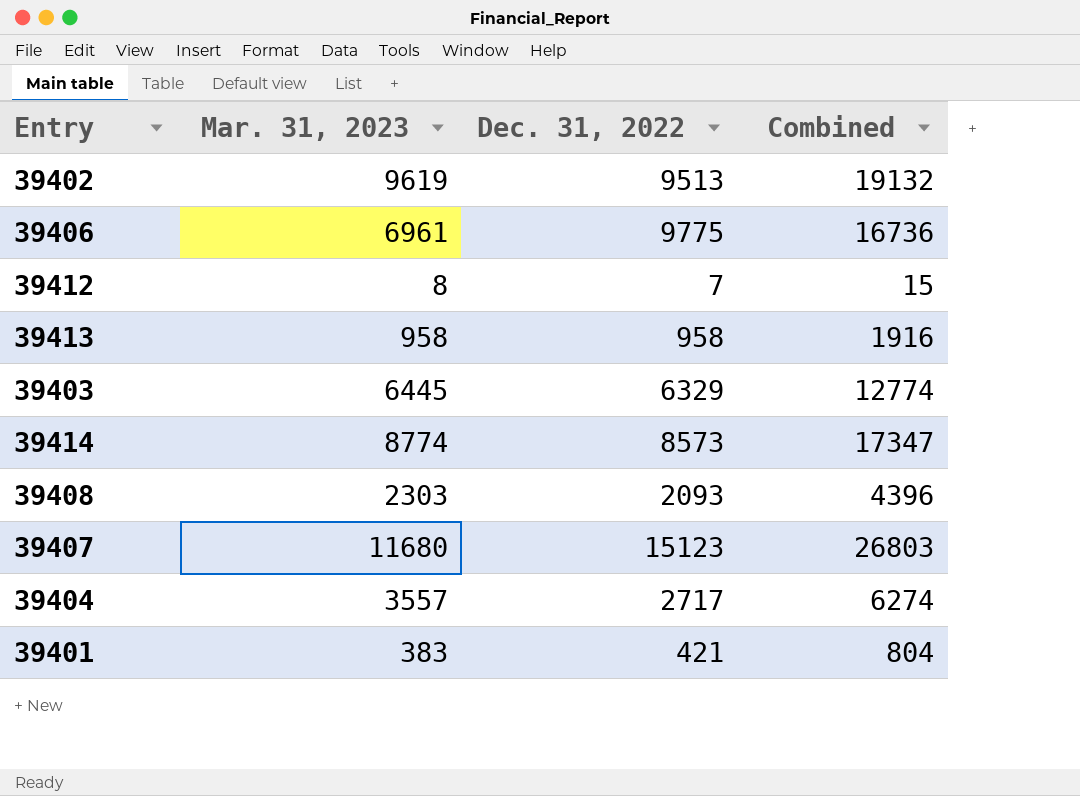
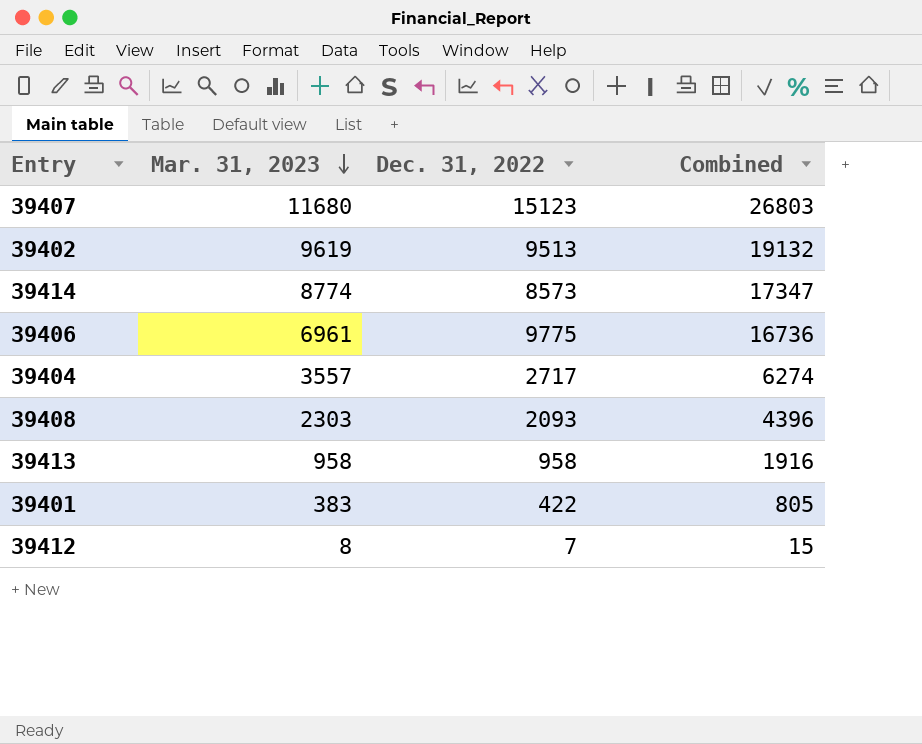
row order: none -> Mar. 31, 2023 descending
row 39403: 6445 | 6329 | 12774 -> none
39401 | Dec. 31, 2022: 421 -> 422
39401 | Combined: 804 -> 805

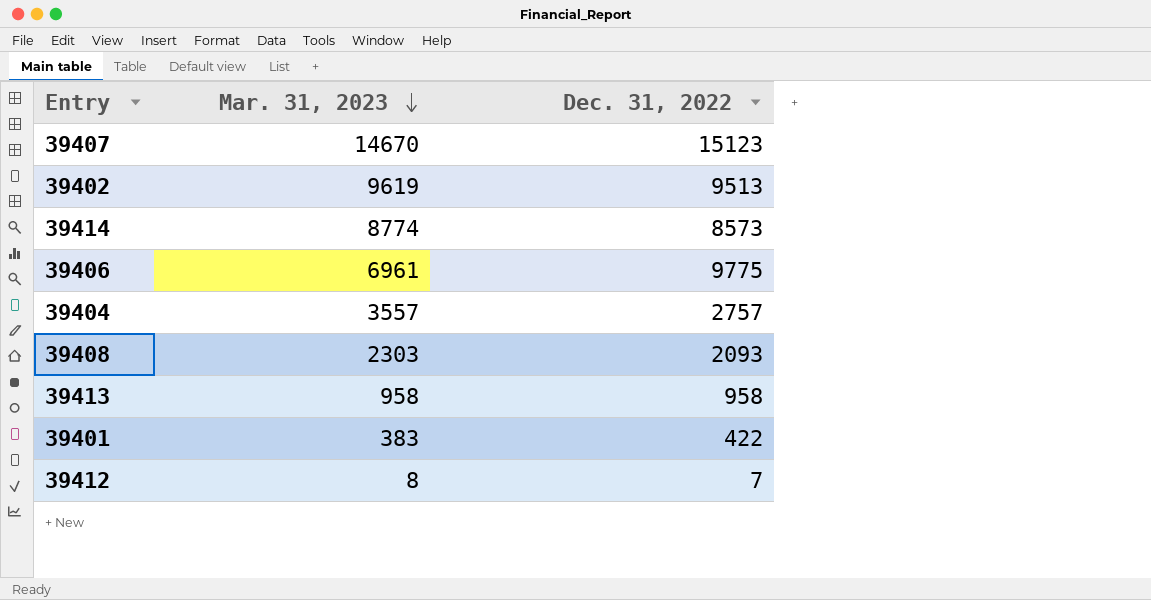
column Combined | formula: [Mar. 31, 2023] + [Dec. 31, 2022] -> none
39407 | Mar. 31, 2023: 11680 -> 14670
39404 | Dec. 31, 2022: 2717 -> 2757

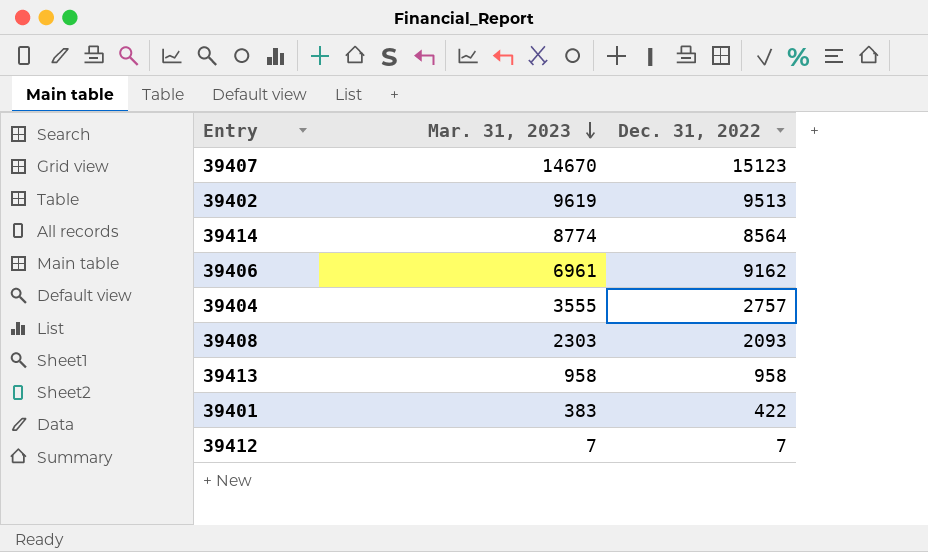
39414 | Dec. 31, 2022: 8573 -> 8564
39406 | Dec. 31, 2022: 9775 -> 9162
39404 | Mar. 31, 2023: 3557 -> 3555
39412 | Mar. 31, 2023: 8 -> 7

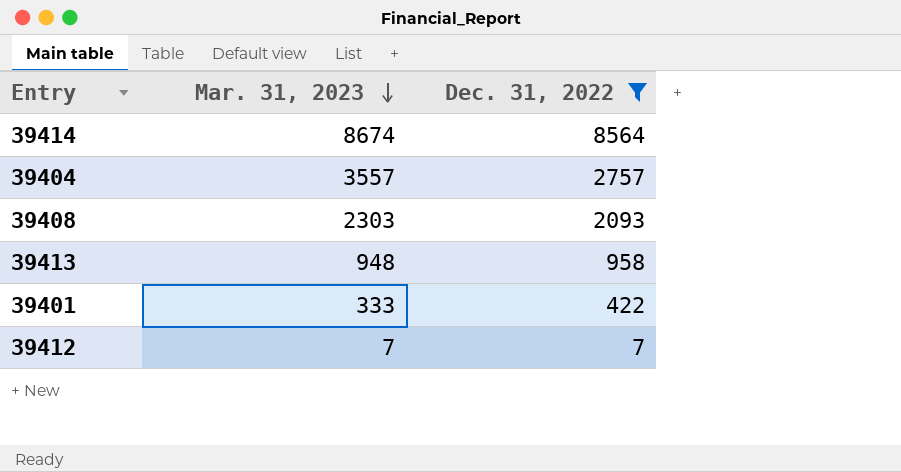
filter: none -> Dec. 31, 2022 <= 8564
39414 | Mar. 31, 2023: 8774 -> 8674
39404 | Mar. 31, 2023: 3555 -> 3557
39413 | Mar. 31, 2023: 958 -> 948
39401 | Mar. 31, 2023: 383 -> 333

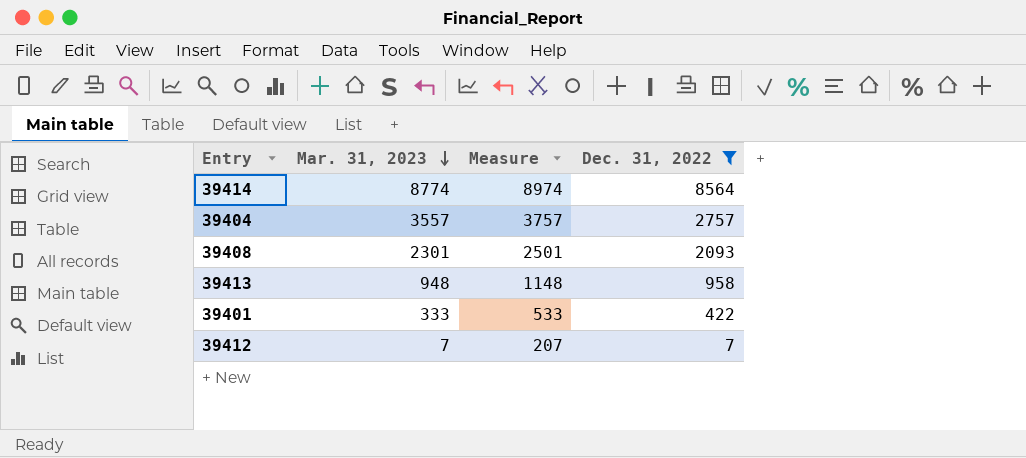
column Measure | formula: none -> [Mar. 31, 2023] + 200
39414 | Mar. 31, 2023: 8674 -> 8774
39408 | Mar. 31, 2023: 2303 -> 2301

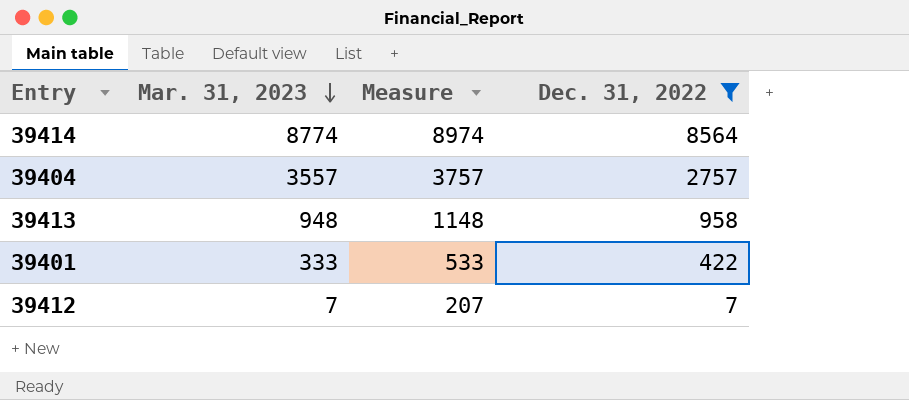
row 39408: 2301 | 2501 | 2093 -> none

